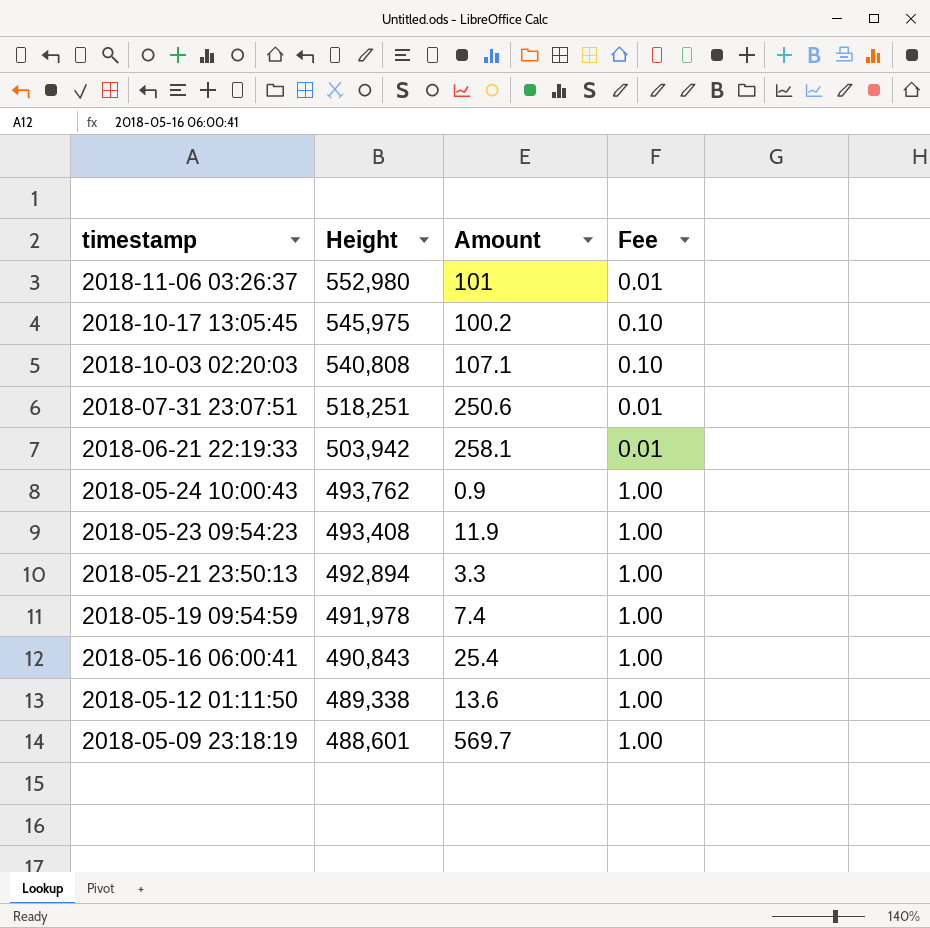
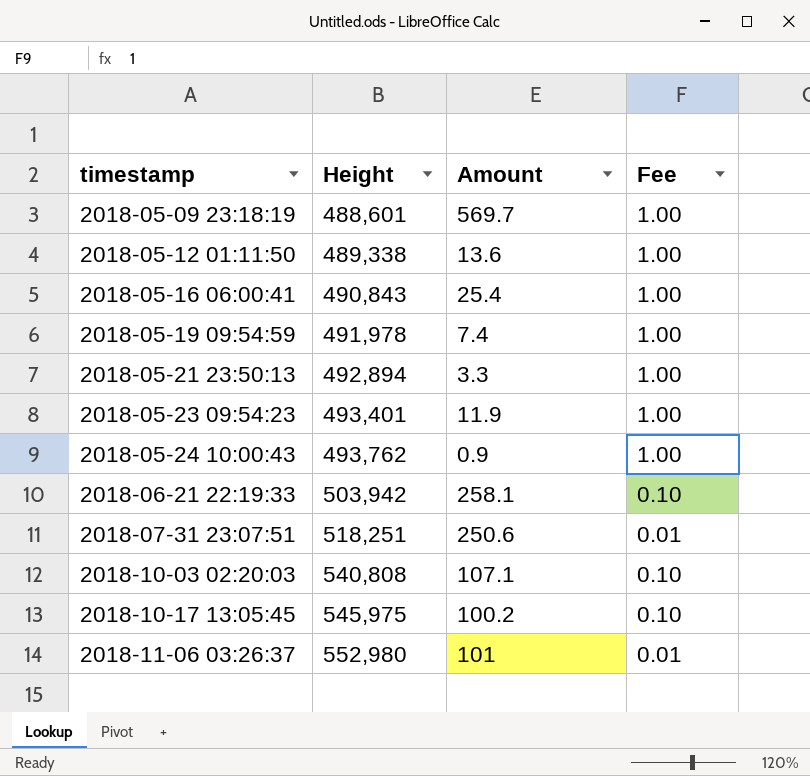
row order: timestamp descending -> timestamp ascending
2018-05-23 09:54:23 | Height: 493,408 -> 493,401
2018-06-21 22:19:33 | Fee: 0.01 -> 0.10

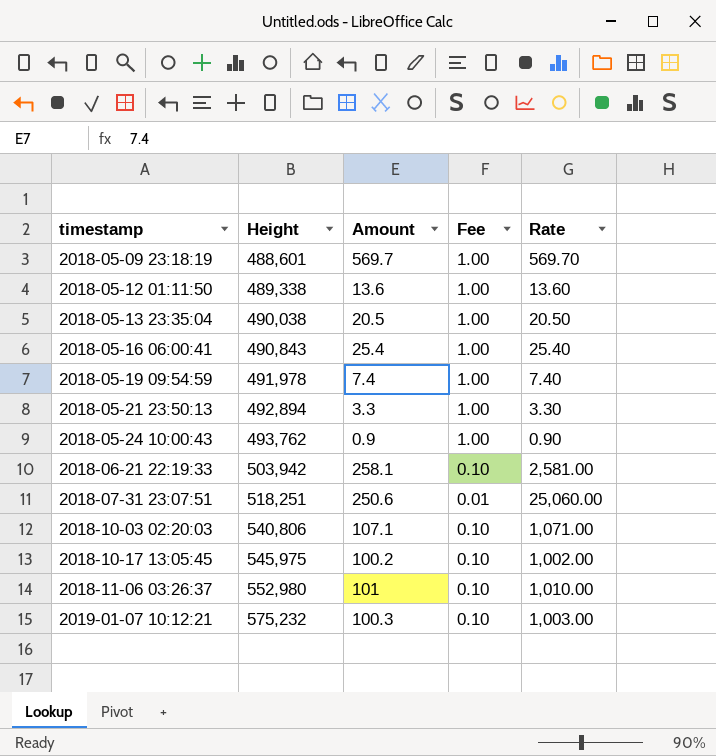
column Rate | formula: none -> [Amount] / [Fee]
row 2018-05-23 09:54:23: 493,401 | 11.9 | 1.00 -> none
row 2018-05-13 23:35:04: none -> 490,038 | 20.5 | 1.00 | 20.50
2018-10-03 02:20:03 | Height: 540,808 -> 540,806
2018-11-06 03:26:37 | Fee: 0.01 -> 0.10
row 2019-01-07 10:12:21: none -> 575,232 | 100.3 | 0.10 | 1,003.00

